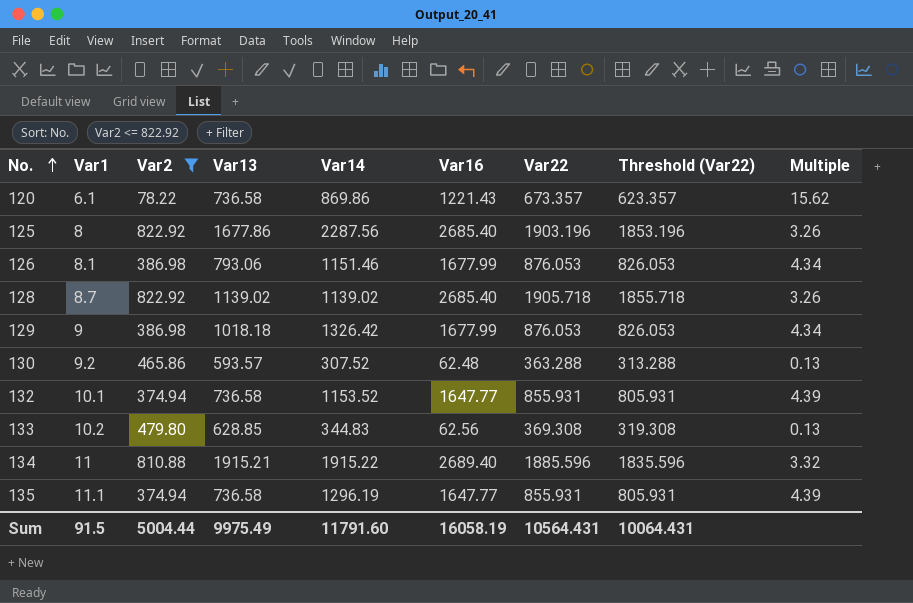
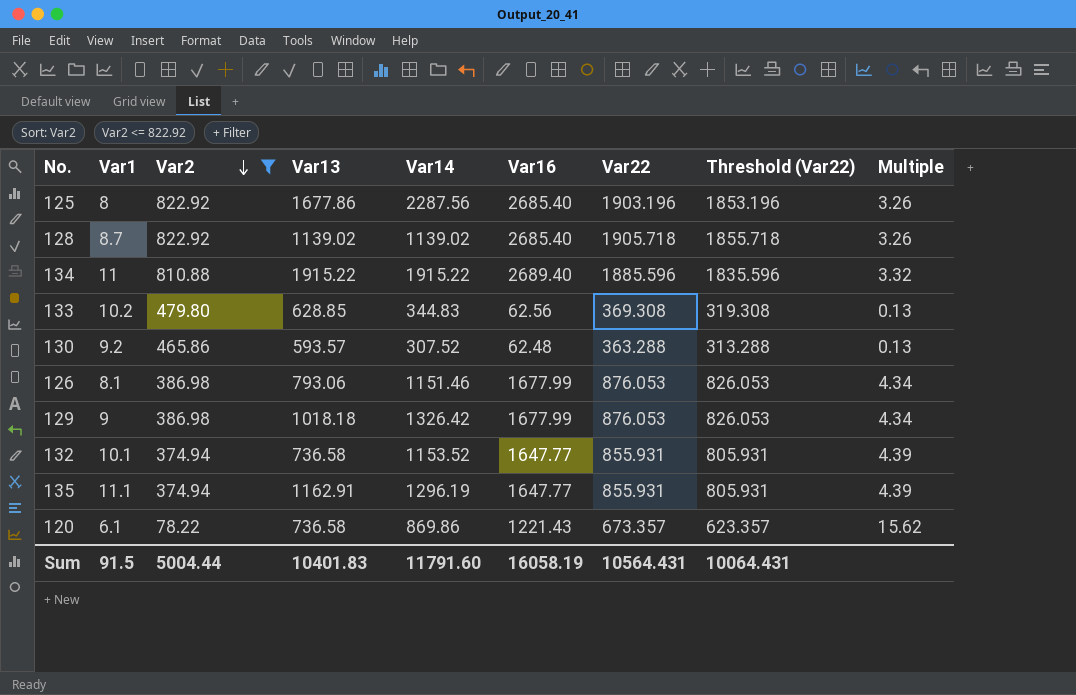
row order: No. ascending -> Var2 descending
134 | Var13: 1915.21 -> 1915.22
135 | Var13: 736.58 -> 1162.91
Sum | Var13: 9975.49 -> 10401.83

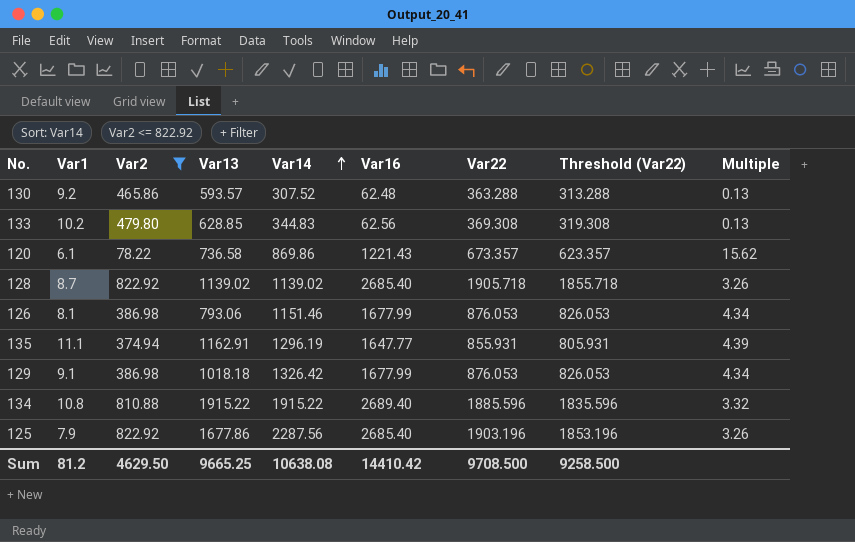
row order: Var2 descending -> Var14 ascending
row 132: 10.1 | 374.94 | 736.58 | 1153.52 | 1647.77 | 855.931 | 805.931 | 4.39 -> none
129 | Var1: 9 -> 9.1
134 | Var1: 11 -> 10.8
125 | Var1: 8 -> 7.9
Sum | Var1: 91.5 -> 81.2
Sum | Var2: 5004.44 -> 4629.50
Sum | Var13: 10401.83 -> 9665.25
Sum | Var14: 11791.60 -> 10638.08
Sum | Var16: 16058.19 -> 14410.42
Sum | Var22: 10564.431 -> 9708.500
Sum | Threshold (Var22): 10064.431 -> 9258.500

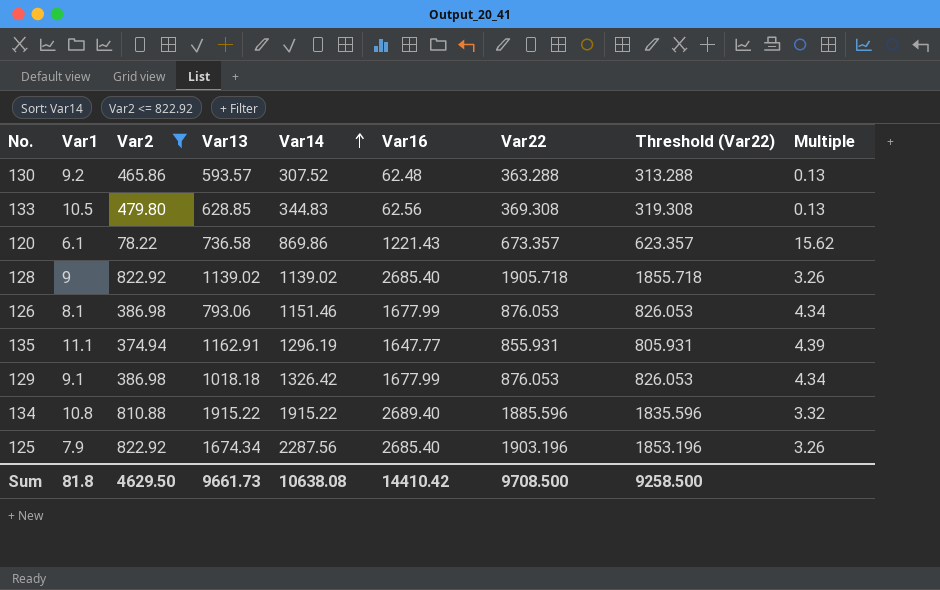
133 | Var1: 10.2 -> 10.5
128 | Var1: 8.7 -> 9
125 | Var13: 1677.86 -> 1674.34
Sum | Var1: 81.2 -> 81.8
Sum | Var13: 9665.25 -> 9661.73

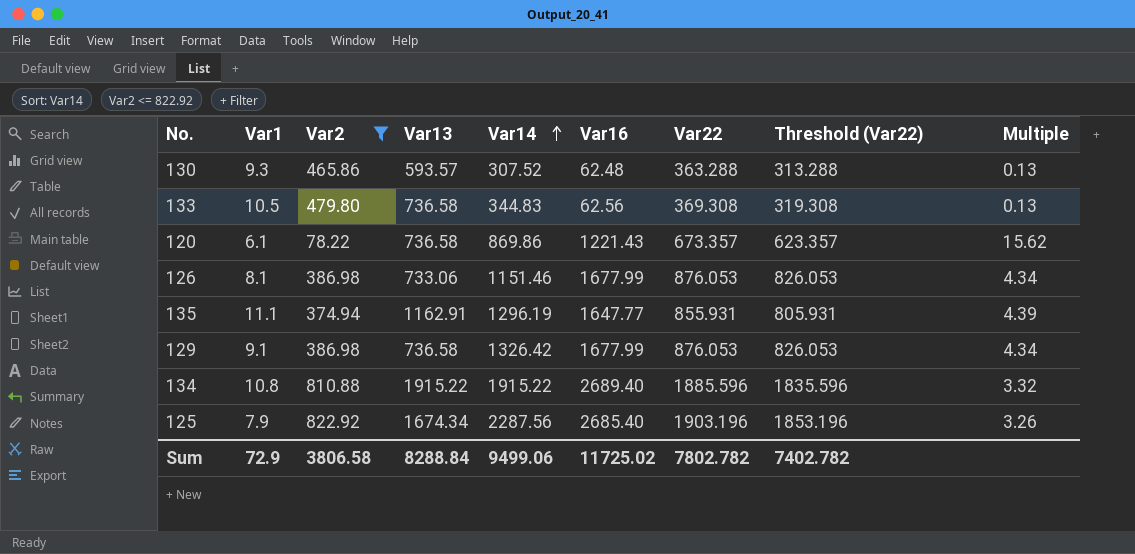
row 128: 9 | 822.92 | 1139.02 | 1139.02 | 2685.40 | 1905.718 | 1855.718 | 3.26 -> none
130 | Var1: 9.2 -> 9.3
133 | Var13: 628.85 -> 736.58
126 | Var13: 793.06 -> 733.06
129 | Var13: 1018.18 -> 736.58
Sum | Var1: 81.8 -> 72.9
Sum | Var2: 4629.50 -> 3806.58
Sum | Var13: 9661.73 -> 8288.84
Sum | Var14: 10638.08 -> 9499.06
Sum | Var16: 14410.42 -> 11725.02
Sum | Var22: 9708.500 -> 7802.782
Sum | Threshold (Var22): 9258.500 -> 7402.782

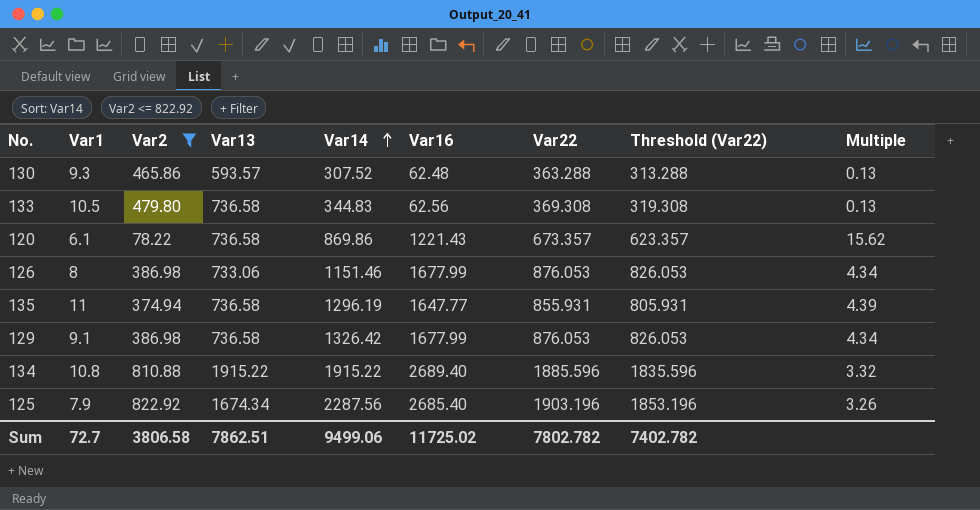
126 | Var1: 8.1 -> 8
135 | Var1: 11.1 -> 11
135 | Var13: 1162.91 -> 736.58
Sum | Var1: 72.9 -> 72.7
Sum | Var13: 8288.84 -> 7862.51

